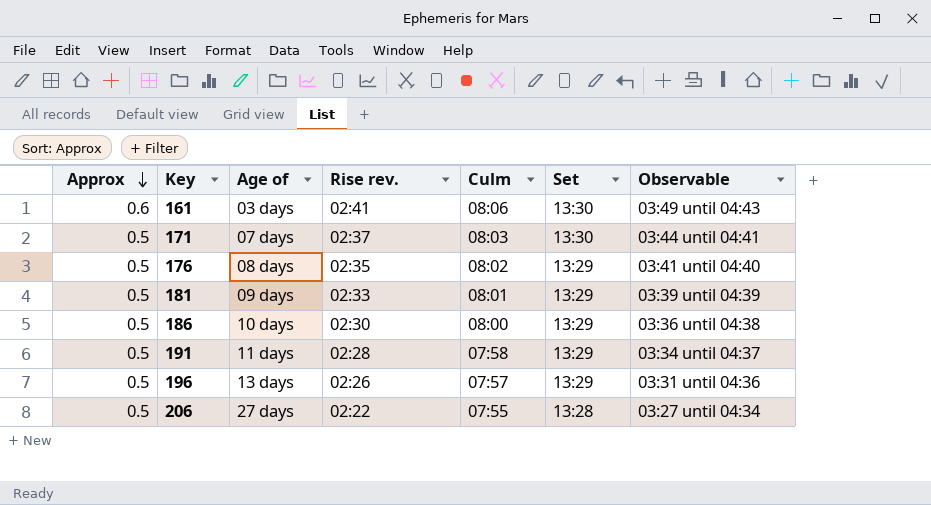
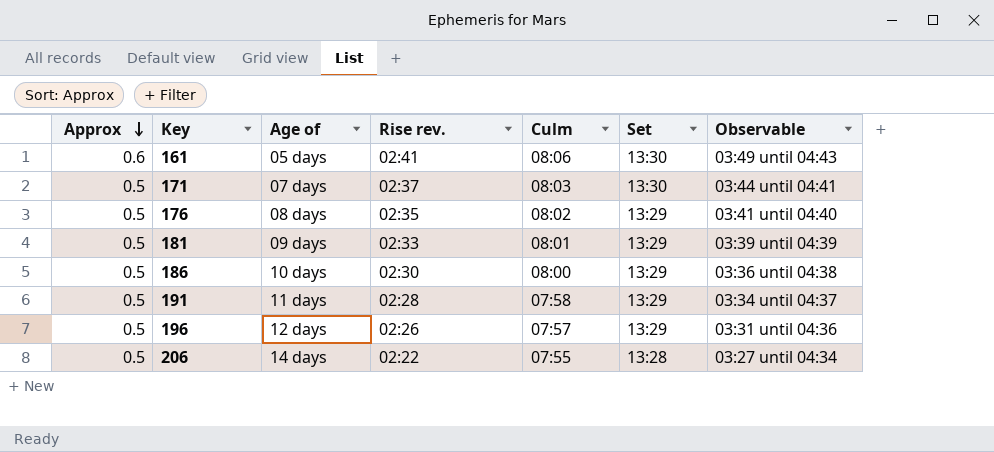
161 | Age of: 03 days -> 05 days
196 | Age of: 13 days -> 12 days
206 | Age of: 27 days -> 14 days

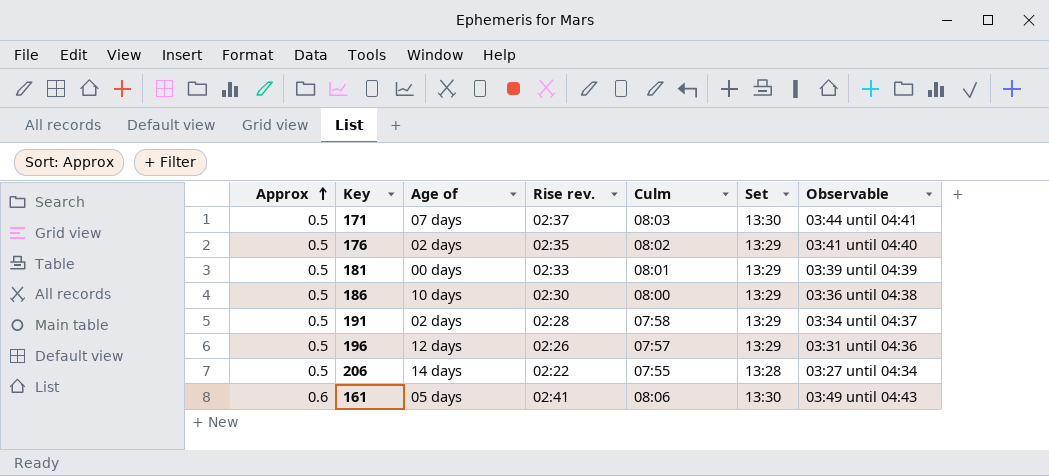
row order: Approx descending -> Approx ascending
176 | Age of: 08 days -> 02 days
181 | Age of: 09 days -> 00 days
191 | Age of: 11 days -> 02 days

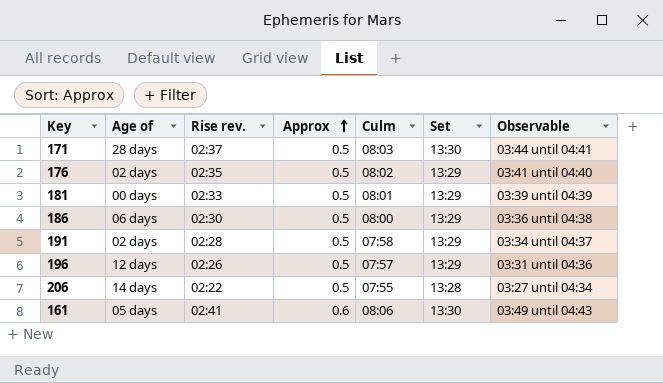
column Approx | position: 1 -> 4
171 | Age of: 07 days -> 28 days
186 | Age of: 10 days -> 06 days

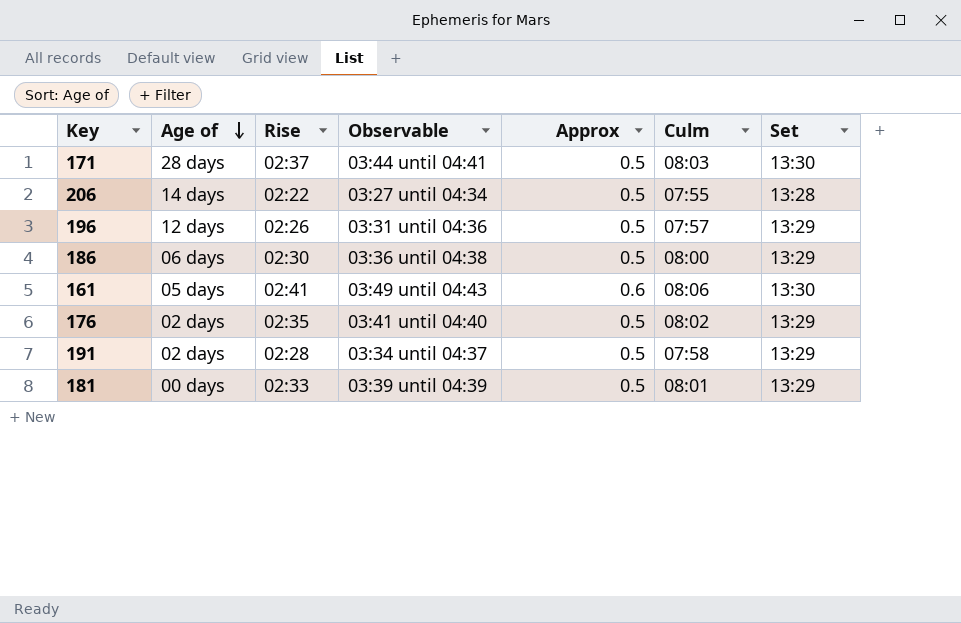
row order: Approx ascending -> Age of descending
column name: Rise rev. -> Rise
column Observable | position: 7 -> 4

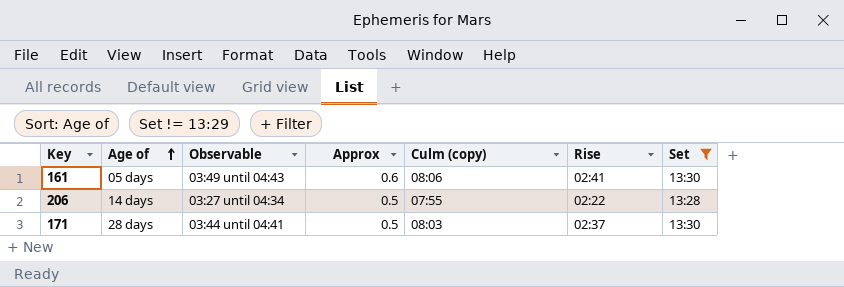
filter: none -> Set != 13:29
row order: Age of descending -> Age of ascending
column name: Culm -> Culm (copy)
column Rise | position: 3 -> 6

